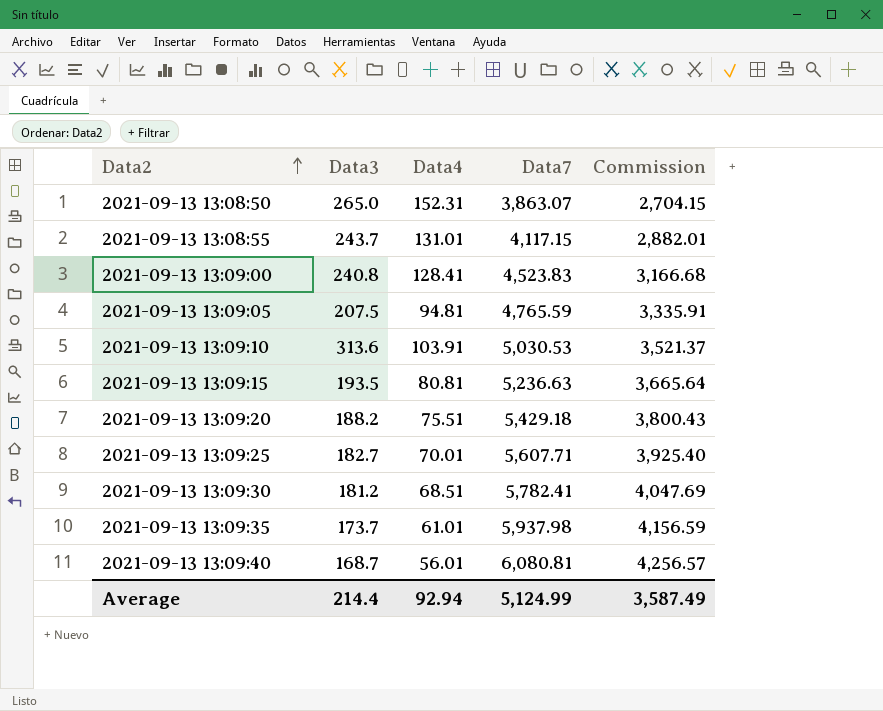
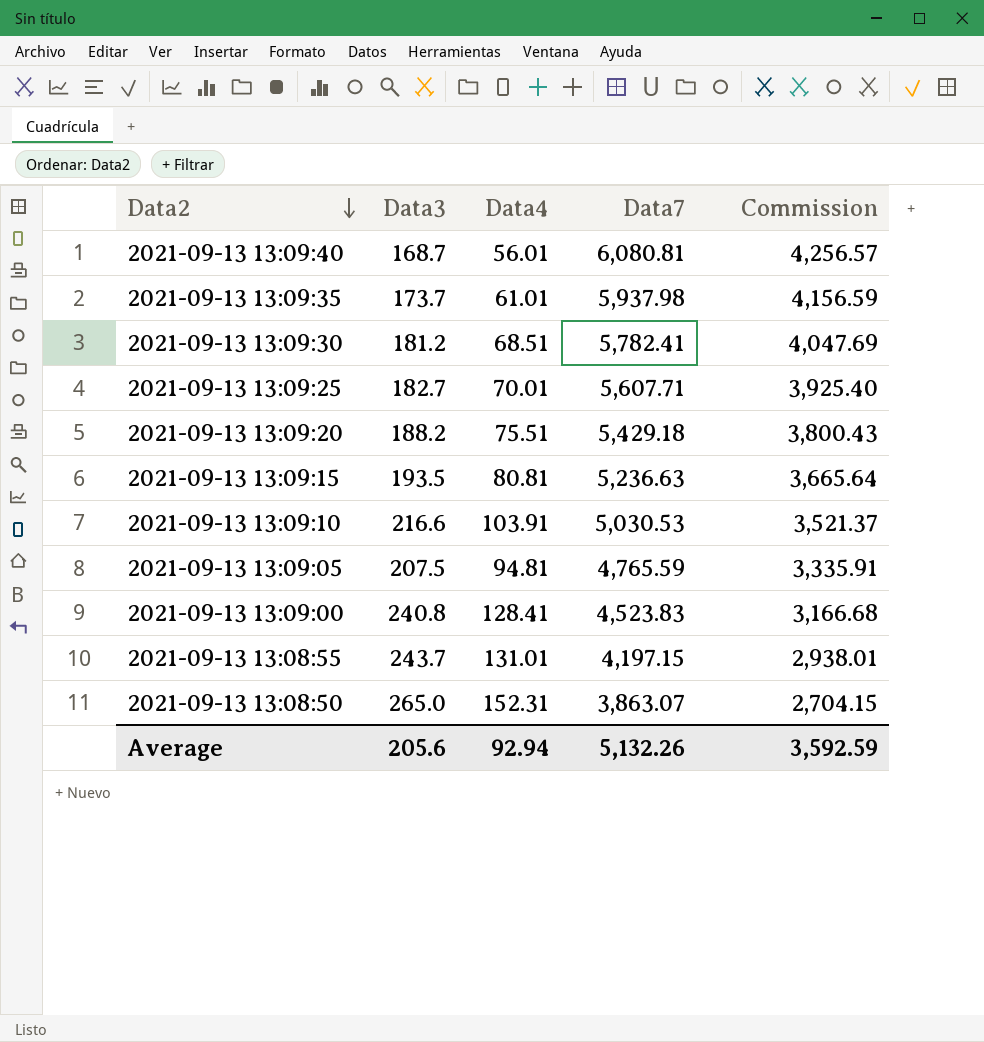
row order: Data2 ascending -> Data2 descending
2021-09-13 13:09:10 | Data3: 313.6 -> 216.6
2021-09-13 13:08:55 | Data7: 4,117.15 -> 4,197.15
2021-09-13 13:08:55 | Commission: 2,882.01 -> 2,938.01
Average | Data3: 214.4 -> 205.6
Average | Data7: 5,124.99 -> 5,132.26
Average | Commission: 3,587.49 -> 3,592.59

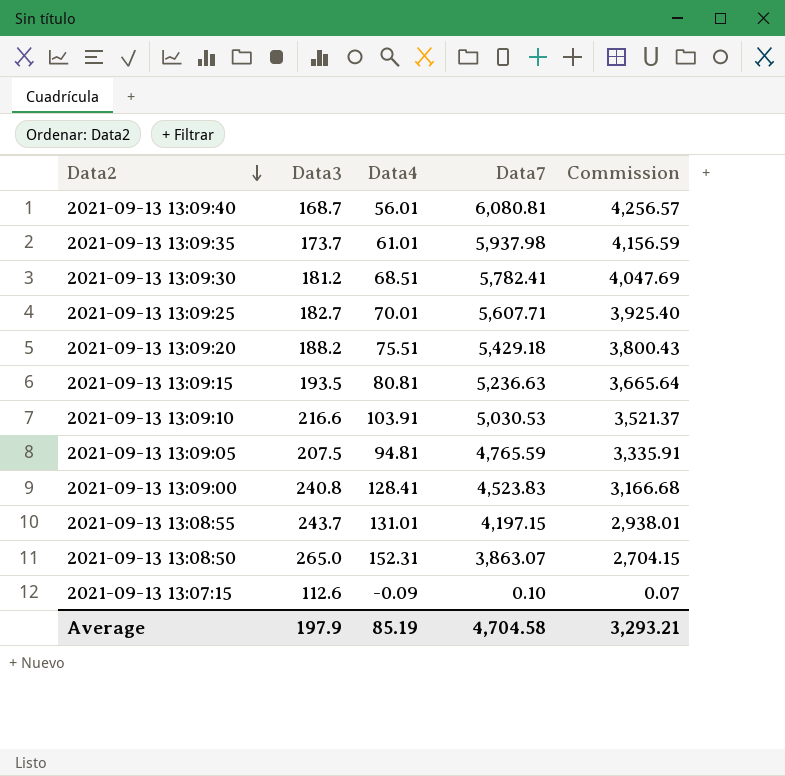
row 2021-09-13 13:07:15: none -> 112.6 | -0.09 | 0.10 | 0.07
Average | Data3: 205.6 -> 197.9
Average | Data4: 92.94 -> 85.19
Average | Data7: 5,132.26 -> 4,704.58
Average | Commission: 3,592.59 -> 3,293.21

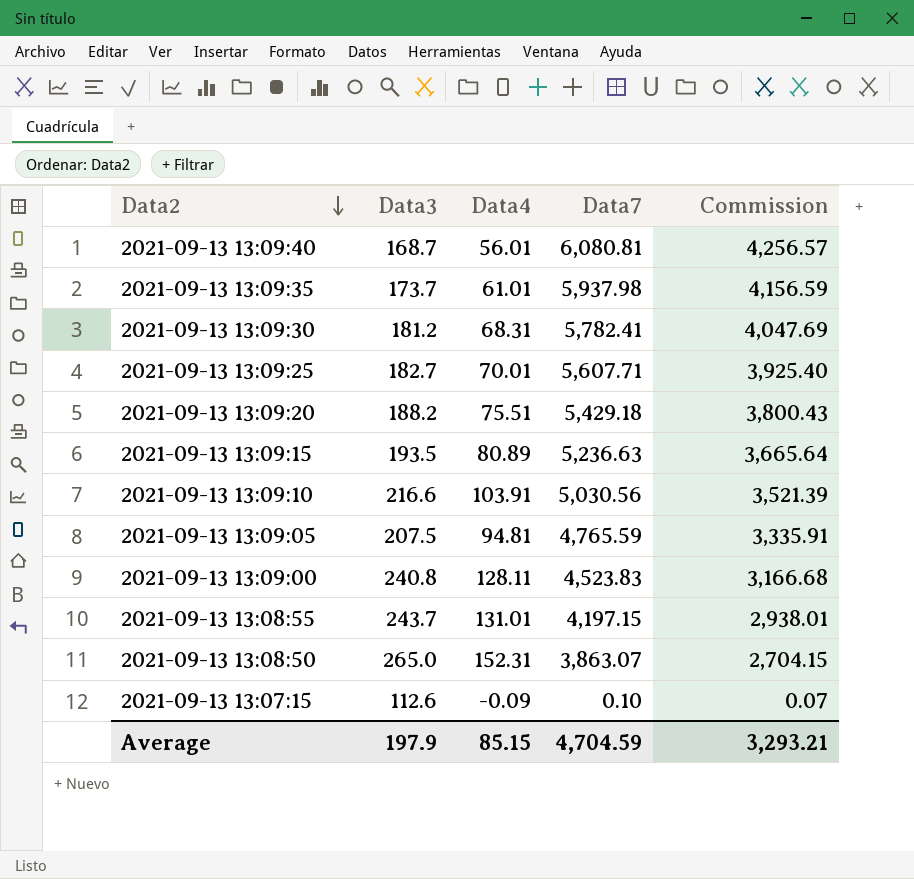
2021-09-13 13:09:30 | Data4: 68.51 -> 68.31
2021-09-13 13:09:15 | Data4: 80.81 -> 80.89
2021-09-13 13:09:10 | Data7: 5,030.53 -> 5,030.56
2021-09-13 13:09:10 | Commission: 3,521.37 -> 3,521.39
2021-09-13 13:09:00 | Data4: 128.41 -> 128.11
Average | Data4: 85.19 -> 85.15
Average | Data7: 4,704.58 -> 4,704.59

